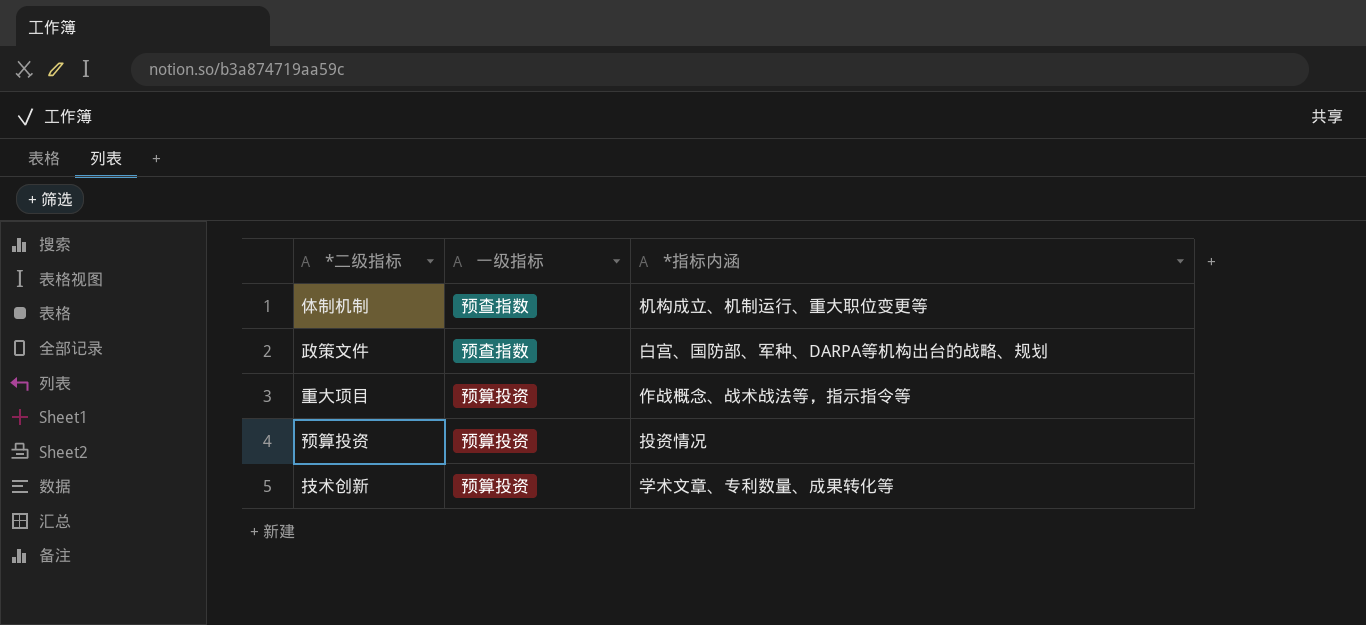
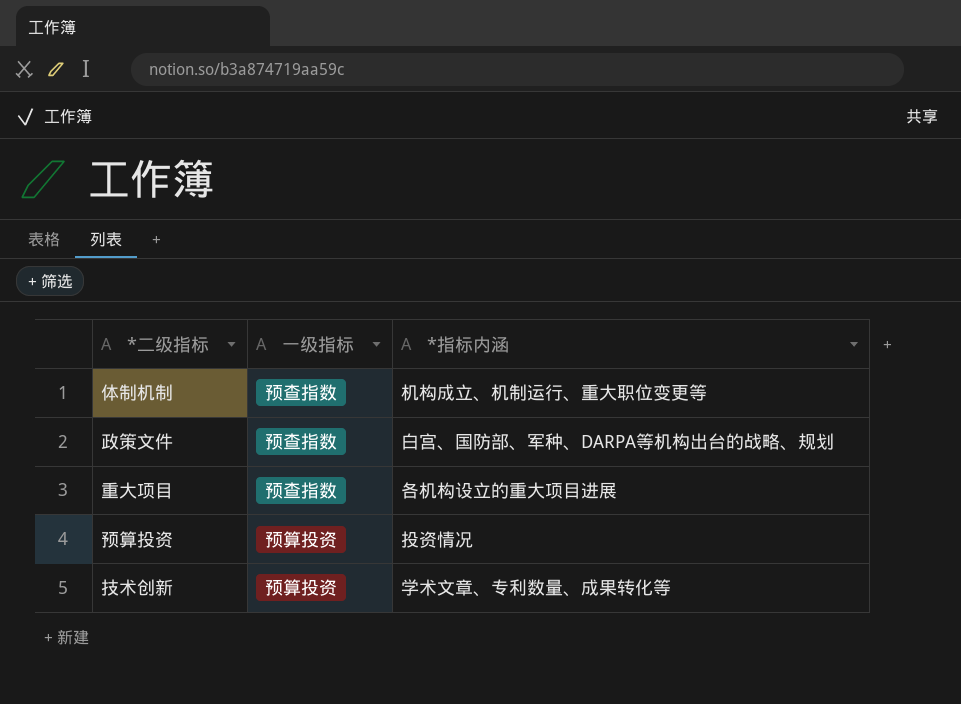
重大项目 | 一级指标: 预算投资 -> 预查指数
重大项目 | *指标内涵: 作战概念、战术战法等，指示指令等 -> 各机构设立的重大项目进展

